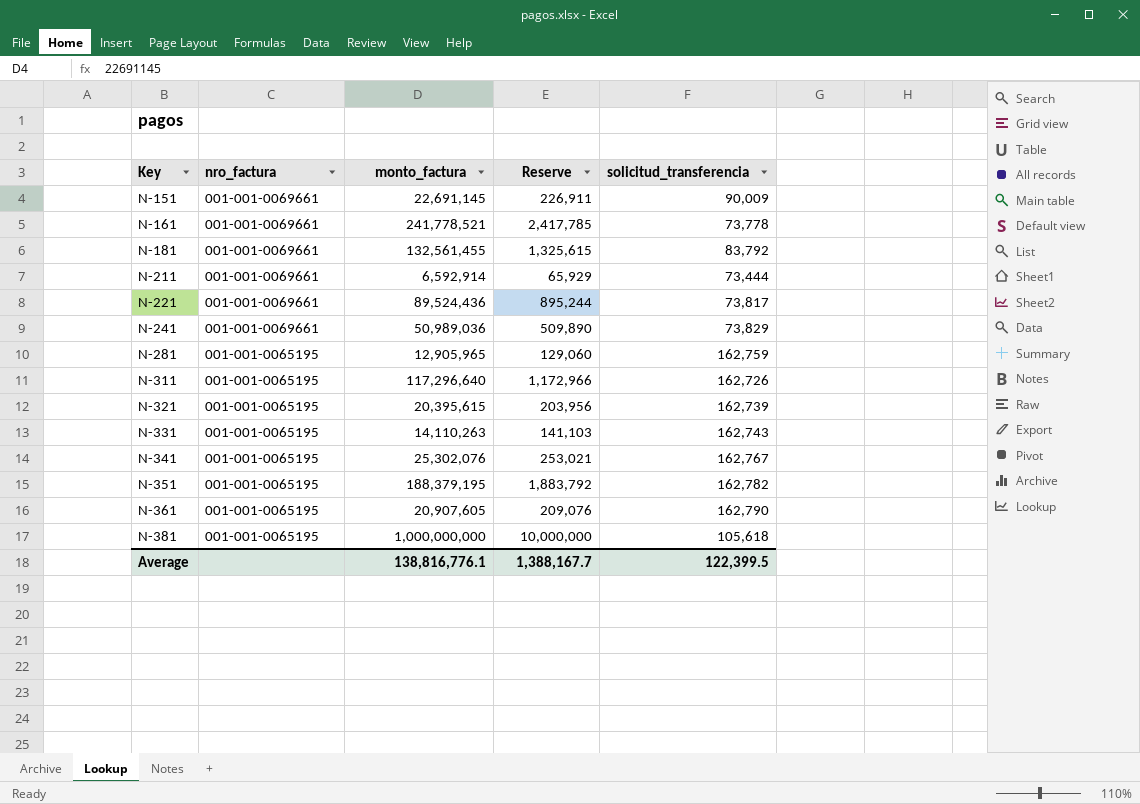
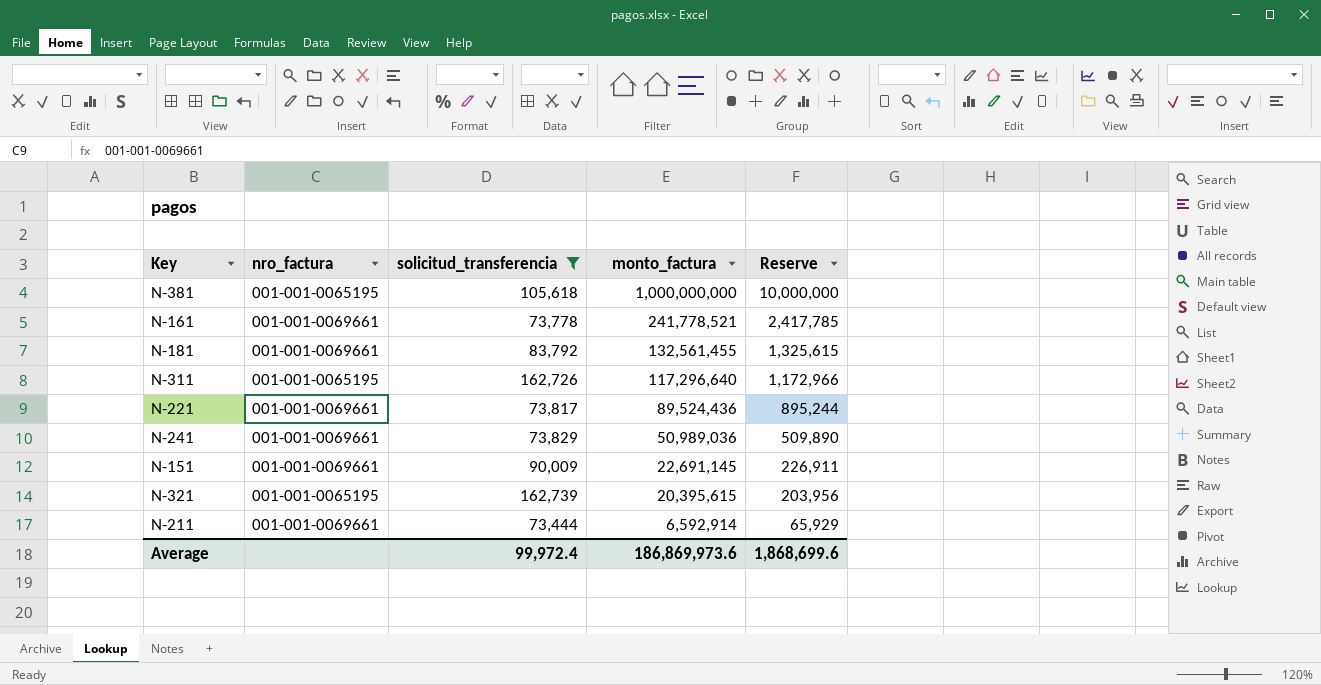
filter: none -> solicitud_transferencia <= 162,739
row order: Key ascending -> monto_factura descending
column solicitud_transferencia | position: 5 -> 3
Average | solicitud_transferencia: 122,399.5 -> 99,972.4
Average | monto_factura: 138,816,776.1 -> 186,869,973.6
Average | Reserve: 1,388,167.7 -> 1,868,699.6

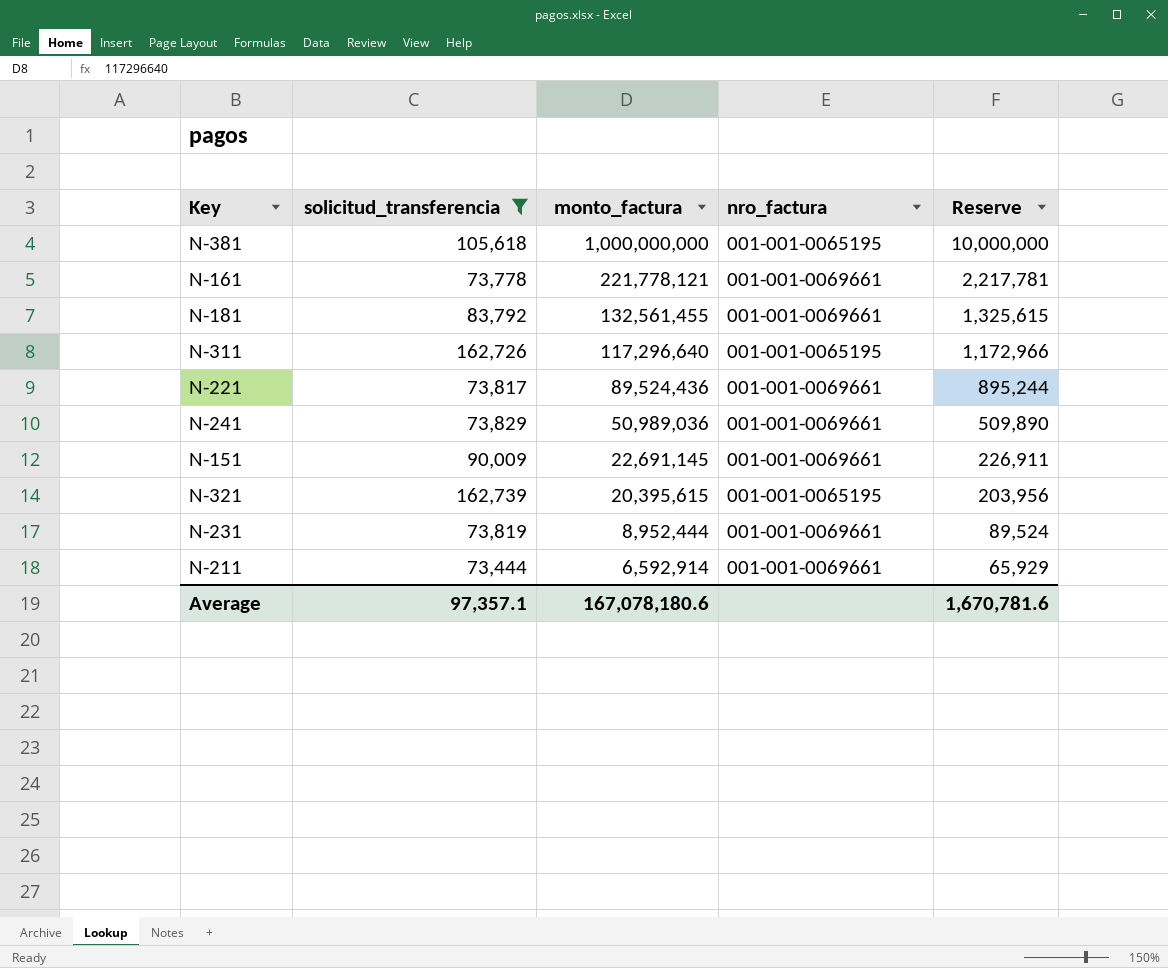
column nro_factura | position: 2 -> 4
N-161 | monto_factura: 241,778,521 -> 221,778,121
N-161 | Reserve: 2,417,785 -> 2,217,781
row N-231: none -> 73,819 | 8,952,444 | 001-001-0069661 | 89,524
Average | solicitud_transferencia: 99,972.4 -> 97,357.1
Average | monto_factura: 186,869,973.6 -> 167,078,180.6
Average | Reserve: 1,868,699.6 -> 1,670,781.6

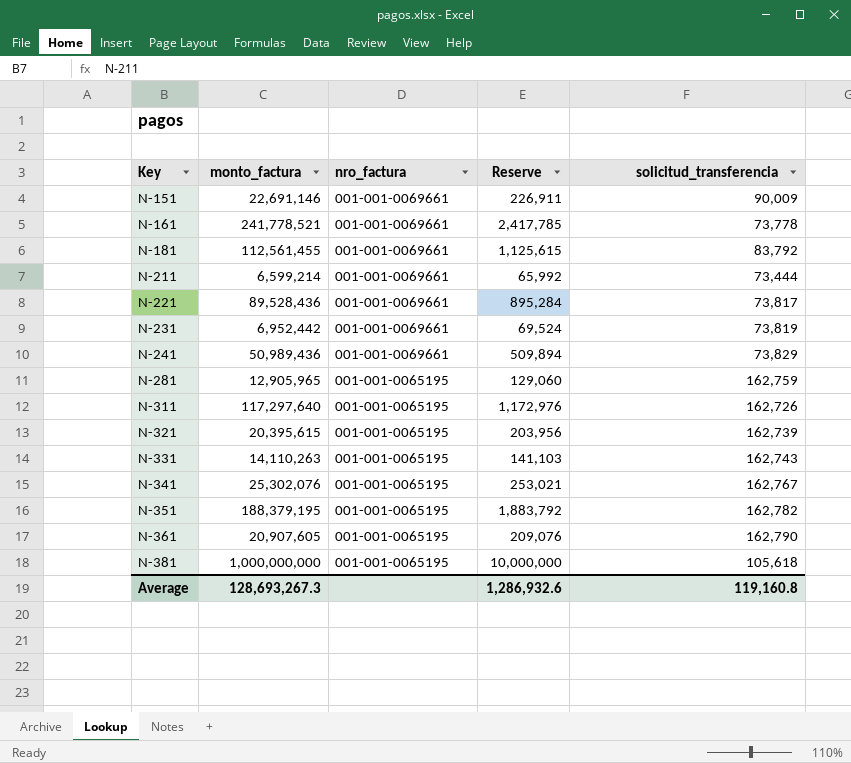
filter: solicitud_transferencia <= 162,739 -> none
row order: monto_factura descending -> Key ascending
column solicitud_transferencia | position: 2 -> 5
N-151 | monto_factura: 22,691,145 -> 22,691,146
N-161 | monto_factura: 221,778,121 -> 241,778,521
N-161 | Reserve: 2,217,781 -> 2,417,785
N-181 | monto_factura: 132,561,455 -> 112,561,455
N-181 | Reserve: 1,325,615 -> 1,125,615
N-211 | monto_factura: 6,592,914 -> 6,599,214
N-211 | Reserve: 65,929 -> 65,992
N-221 | monto_factura: 89,524,436 -> 89,528,436
N-221 | Reserve: 895,244 -> 895,284
N-231 | monto_factura: 8,952,444 -> 6,952,442
N-231 | Reserve: 89,524 -> 69,524
N-241 | monto_factura: 50,989,036 -> 50,989,436
N-241 | Reserve: 509,890 -> 509,894
N-311 | monto_factura: 117,296,640 -> 117,297,640
N-311 | Reserve: 1,172,966 -> 1,172,976
Average | monto_factura: 167,078,180.6 -> 128,693,267.3
Average | Reserve: 1,670,781.6 -> 1,286,932.6
Average | solicitud_transferencia: 97,357.1 -> 119,160.8

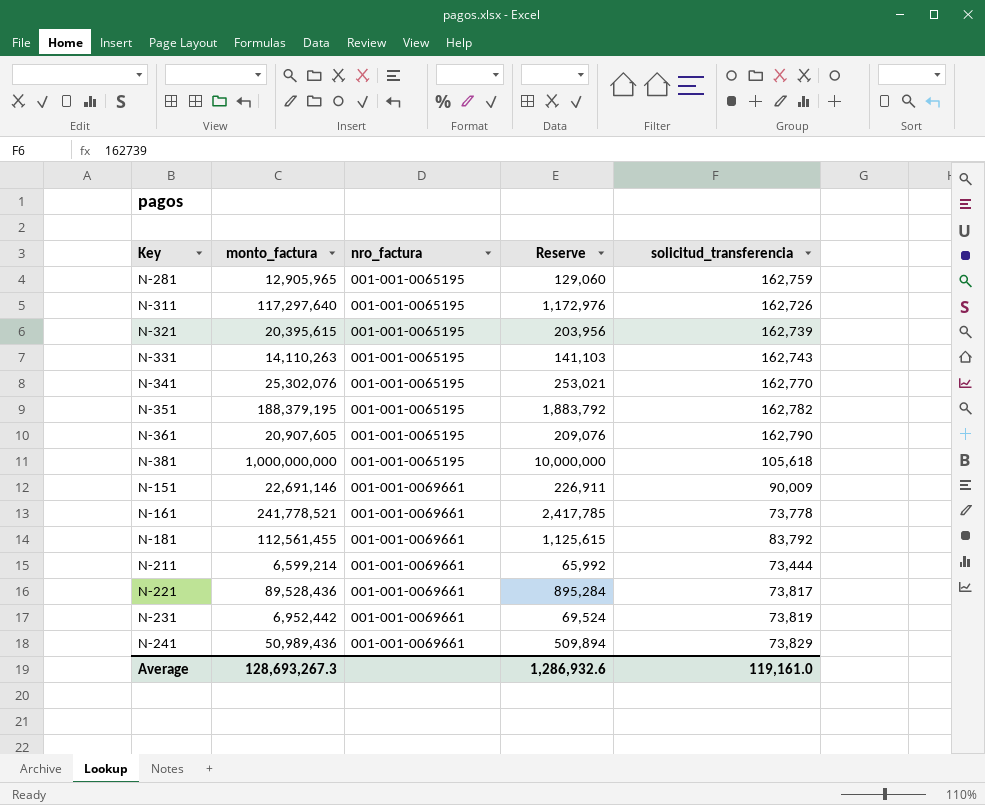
row order: Key ascending -> nro_factura ascending
N-341 | solicitud_transferencia: 162,767 -> 162,770
Average | solicitud_transferencia: 119,160.8 -> 119,161.0

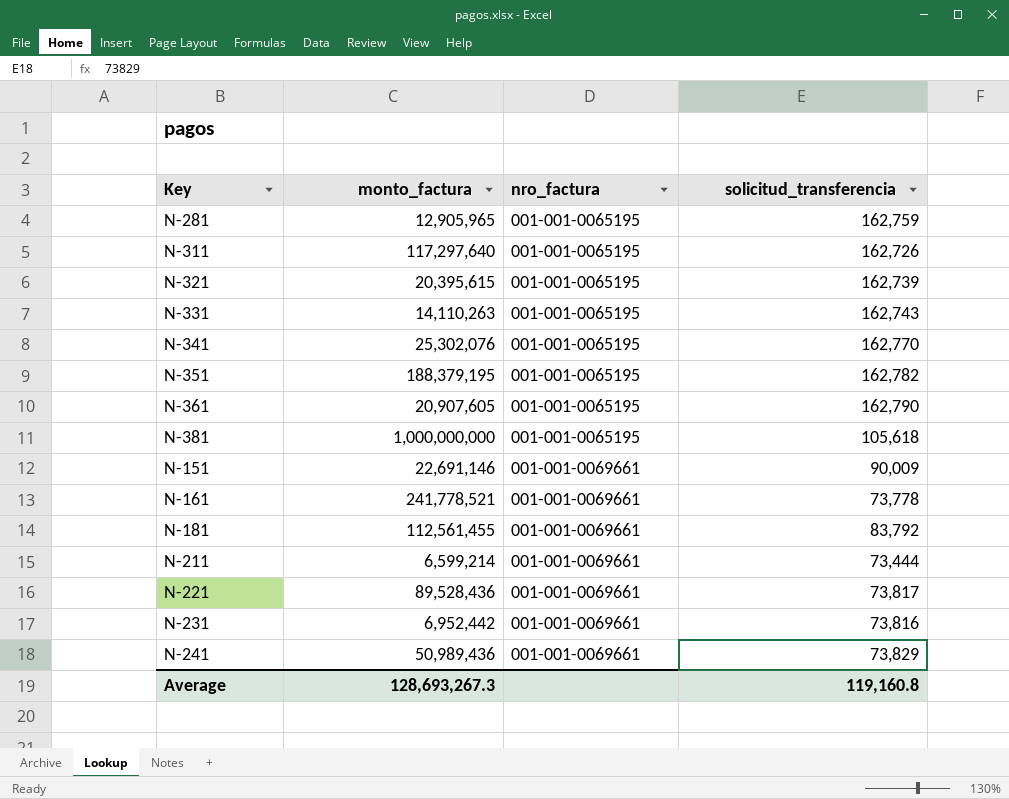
column Reserve | formula: [monto_factura] * 0.01 -> none
N-231 | solicitud_transferencia: 73,819 -> 73,816
Average | solicitud_transferencia: 119,161.0 -> 119,160.8

